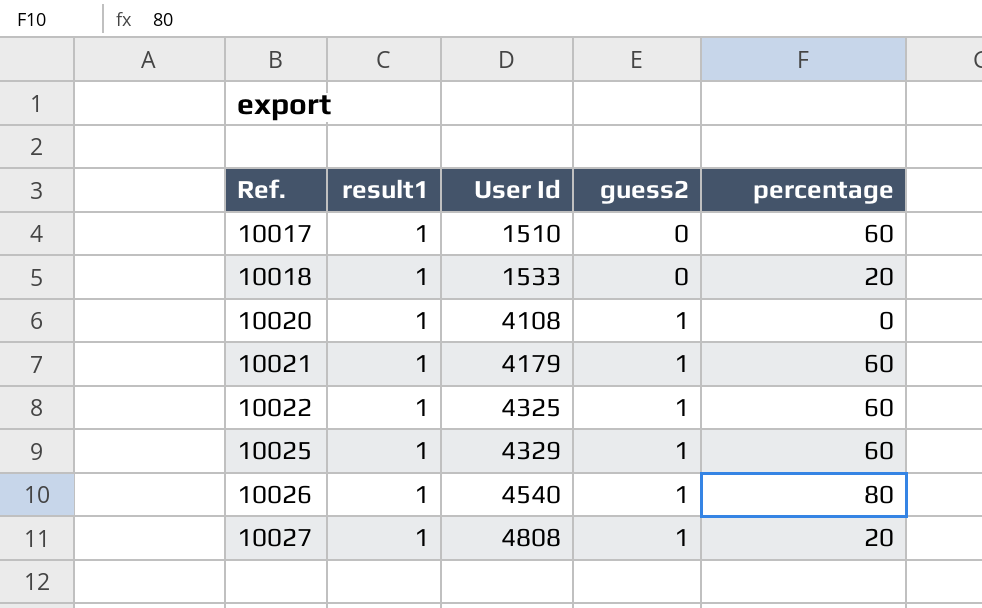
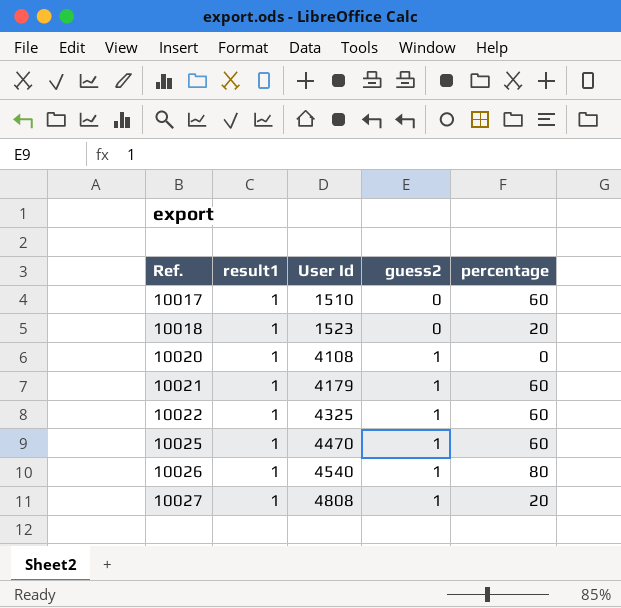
10018 | User Id: 1533 -> 1523
10025 | User Id: 4329 -> 4470

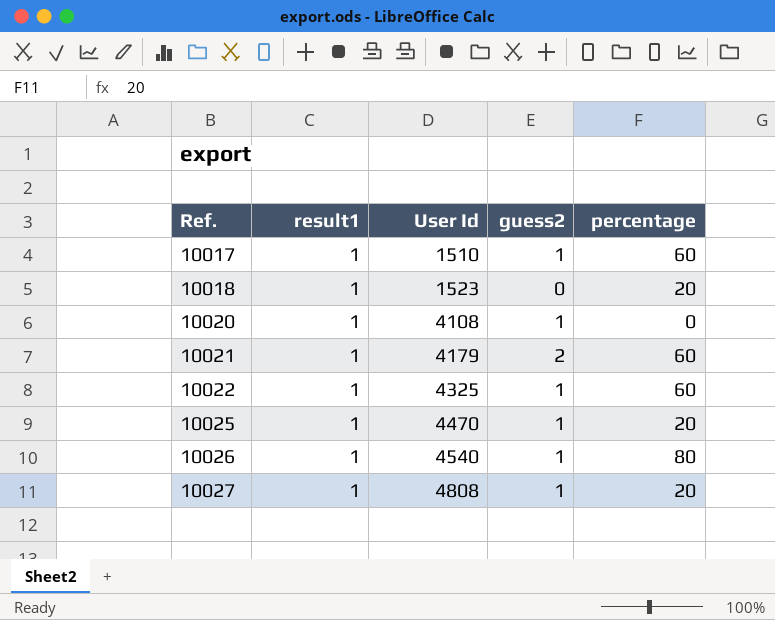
10017 | guess2: 0 -> 1
10021 | guess2: 1 -> 2
10025 | percentage: 60 -> 20

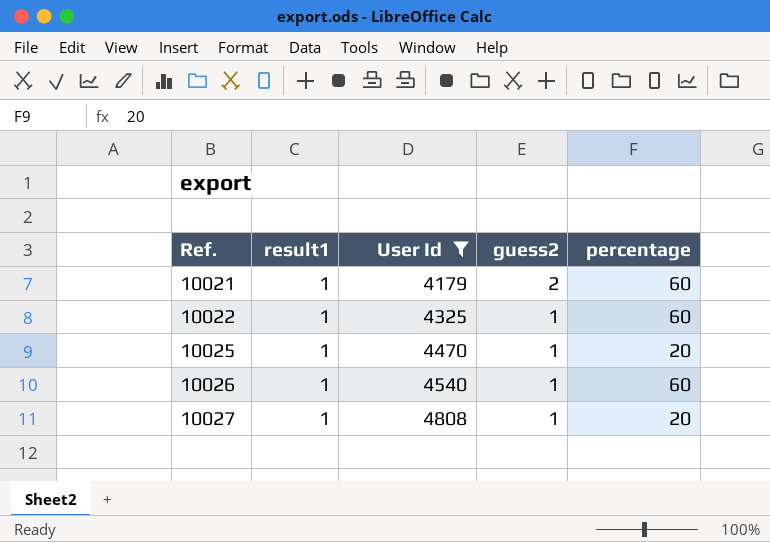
filter: none -> User Id >= 4179
10026 | percentage: 80 -> 60

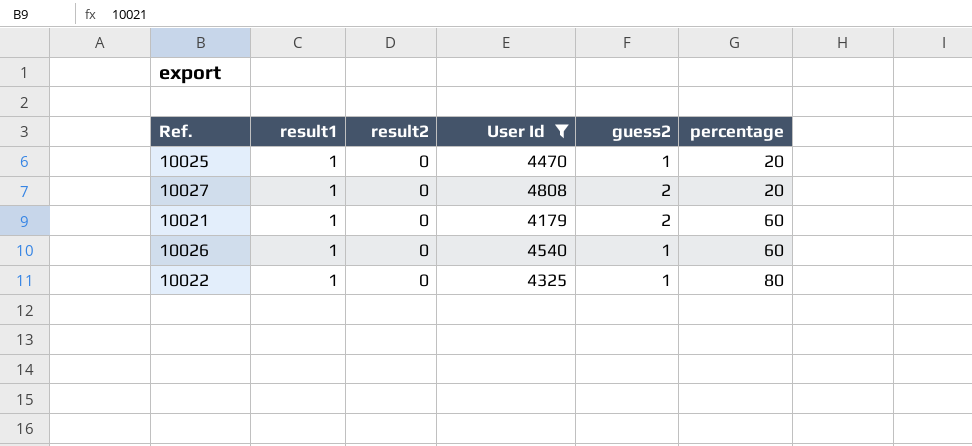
row order: Ref. ascending -> percentage ascending
column result2 | position: none -> 3
10027 | guess2: 1 -> 2
10022 | percentage: 60 -> 80

